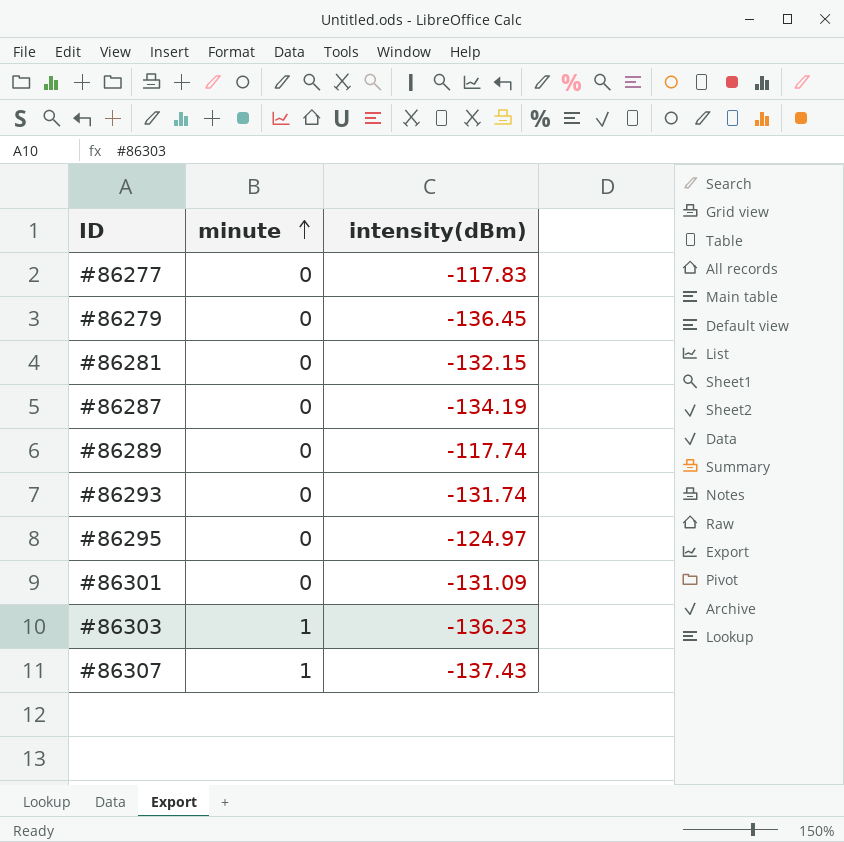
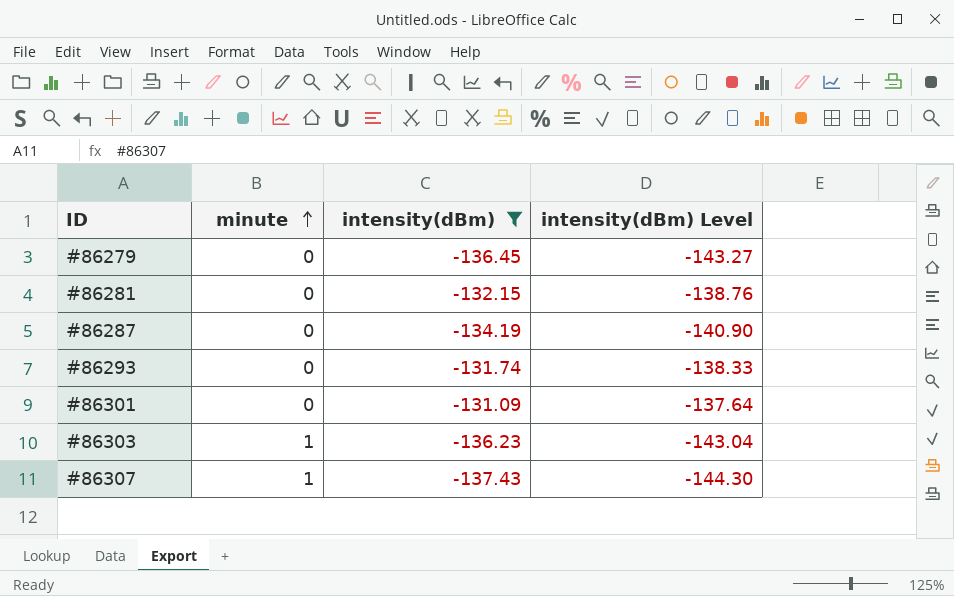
filter: none -> intensity(dBm) <= -131.09
column intensity(dBm) Level | formula: none -> [intensity(dBm)] * 1.05

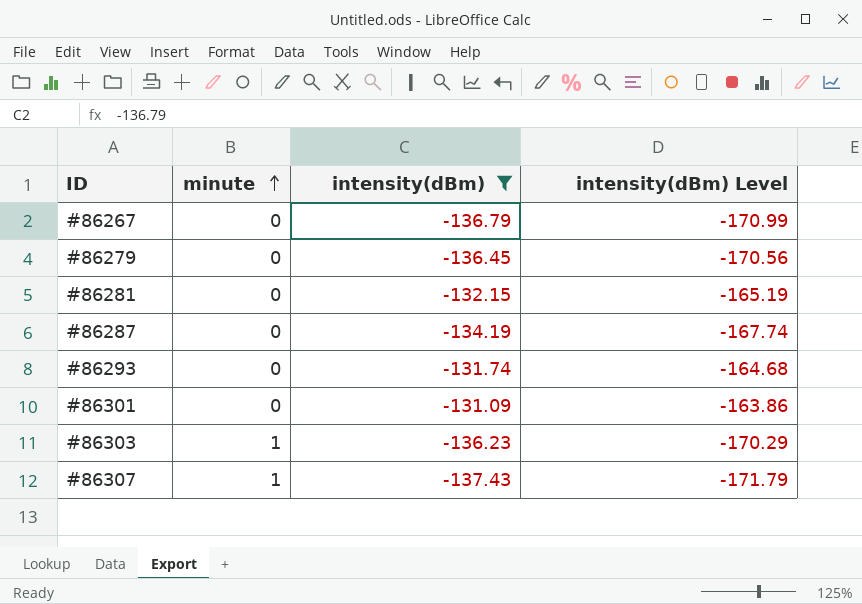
column intensity(dBm) Level | formula: [intensity(dBm)] * 1.05 -> [intensity(dBm)] * 1.25
row #86267: none -> 0 | -136.79 | -170.99

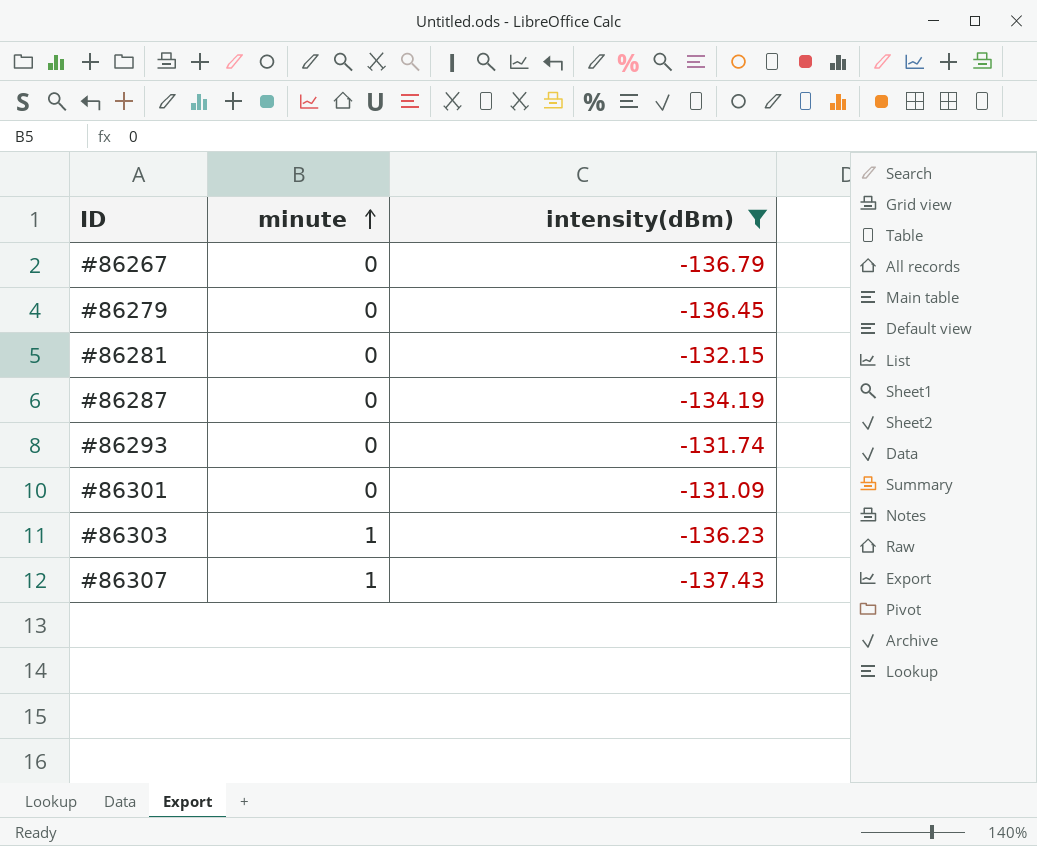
column intensity(dBm) Level | formula: [intensity(dBm)] * 1.25 -> none

